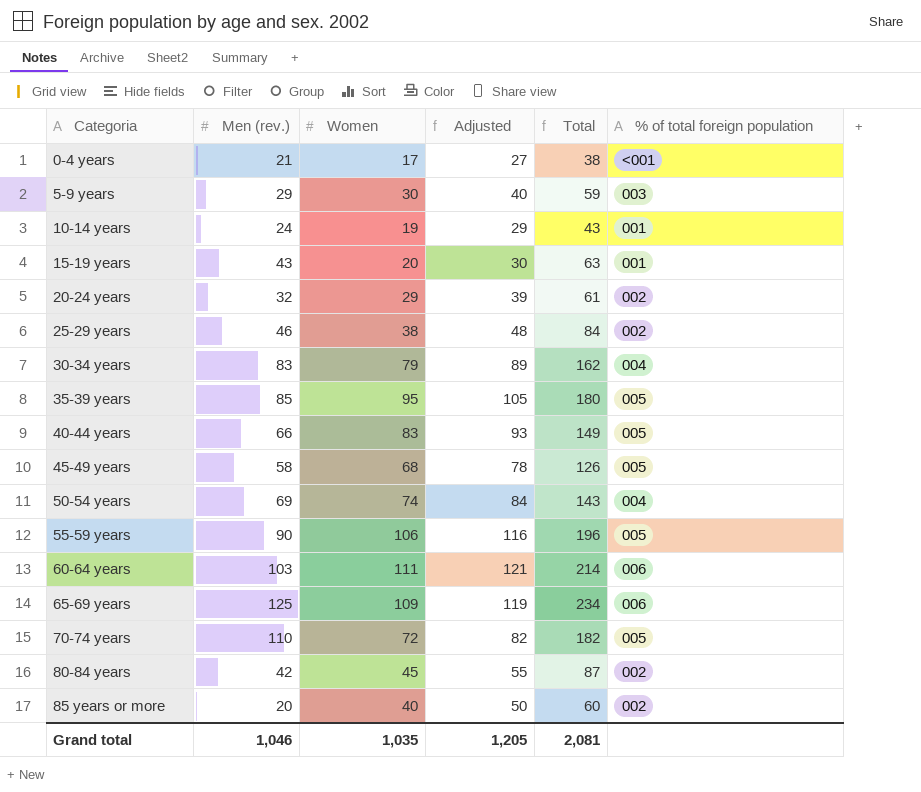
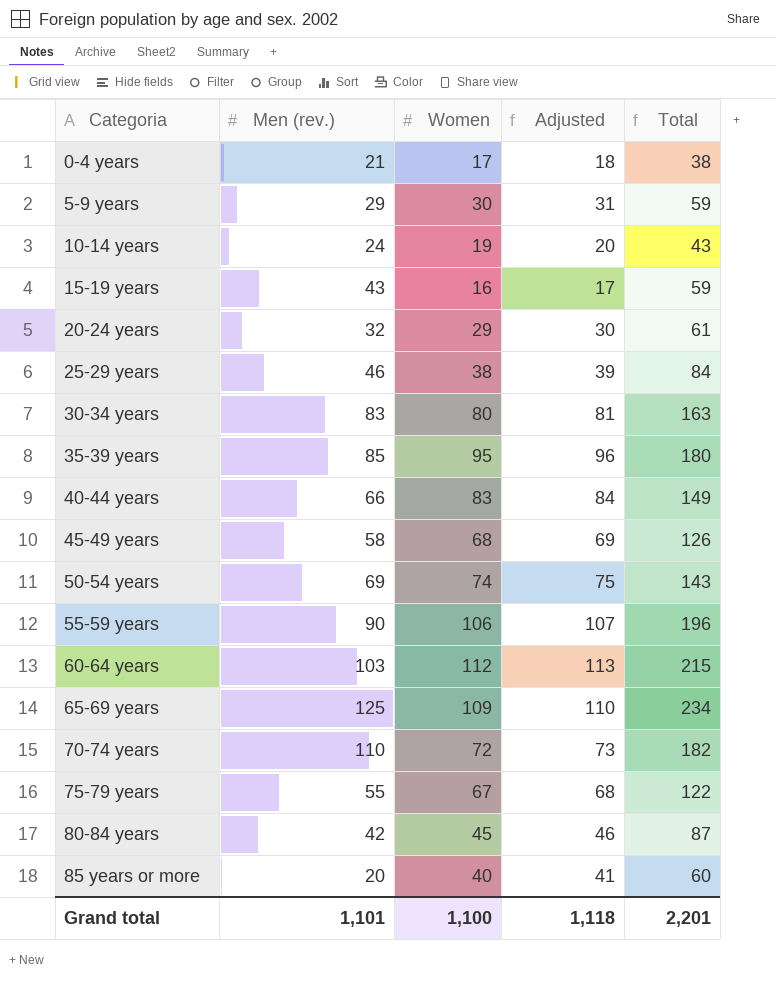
column % of total foreign population | position: 6 -> none
column Adjusted | formula: [Women] + 10 -> [Women] + 1
15-19 years | Women: 20 -> 16
15-19 years | Total: 63 -> 59
30-34 years | Women: 79 -> 80
30-34 years | Total: 162 -> 163
60-64 years | Women: 111 -> 112
60-64 years | Total: 214 -> 215
row 75-79 years: none -> 55 | 67 | 68 | 122
Grand total | Men (rev.): 1,046 -> 1,101
Grand total | Women: 1,035 -> 1,100
Grand total | Adjusted: 1,205 -> 1,118
Grand total | Total: 2,081 -> 2,201

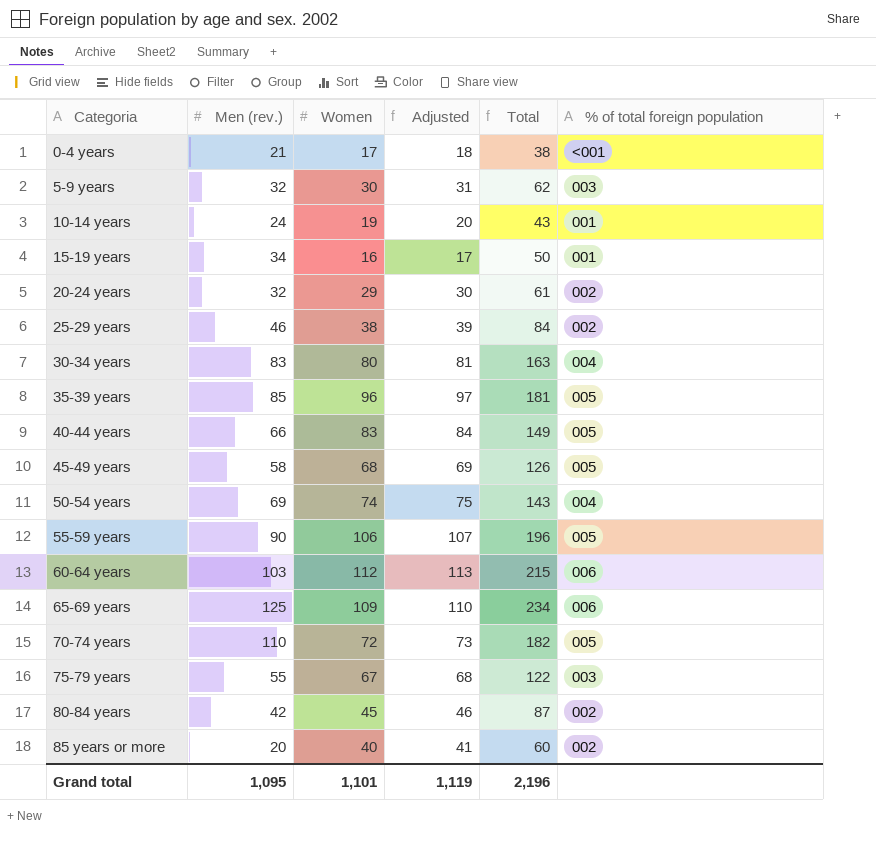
column % of total foreign population | position: none -> 6
5-9 years | Men (rev.): 29 -> 32
5-9 years | Total: 59 -> 62
15-19 years | Men (rev.): 43 -> 34
15-19 years | Total: 59 -> 50
35-39 years | Women: 95 -> 96
35-39 years | Adjusted: 96 -> 97
35-39 years | Total: 180 -> 181
Grand total | Men (rev.): 1,101 -> 1,095
Grand total | Women: 1,100 -> 1,101
Grand total | Adjusted: 1,118 -> 1,119
Grand total | Total: 2,201 -> 2,196

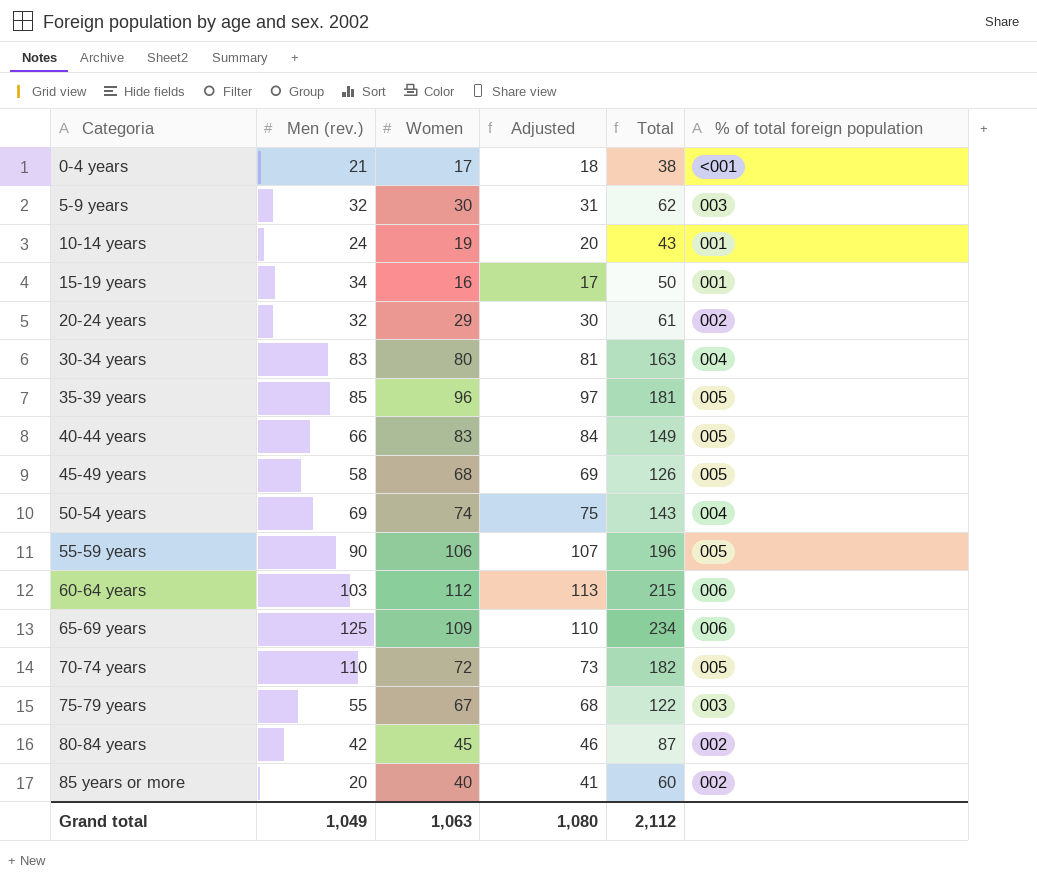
row 25-29 years: 46 | 38 | 39 | 84 | 002 -> none
Grand total | Men (rev.): 1,095 -> 1,049
Grand total | Women: 1,101 -> 1,063
Grand total | Adjusted: 1,119 -> 1,080
Grand total | Total: 2,196 -> 2,112

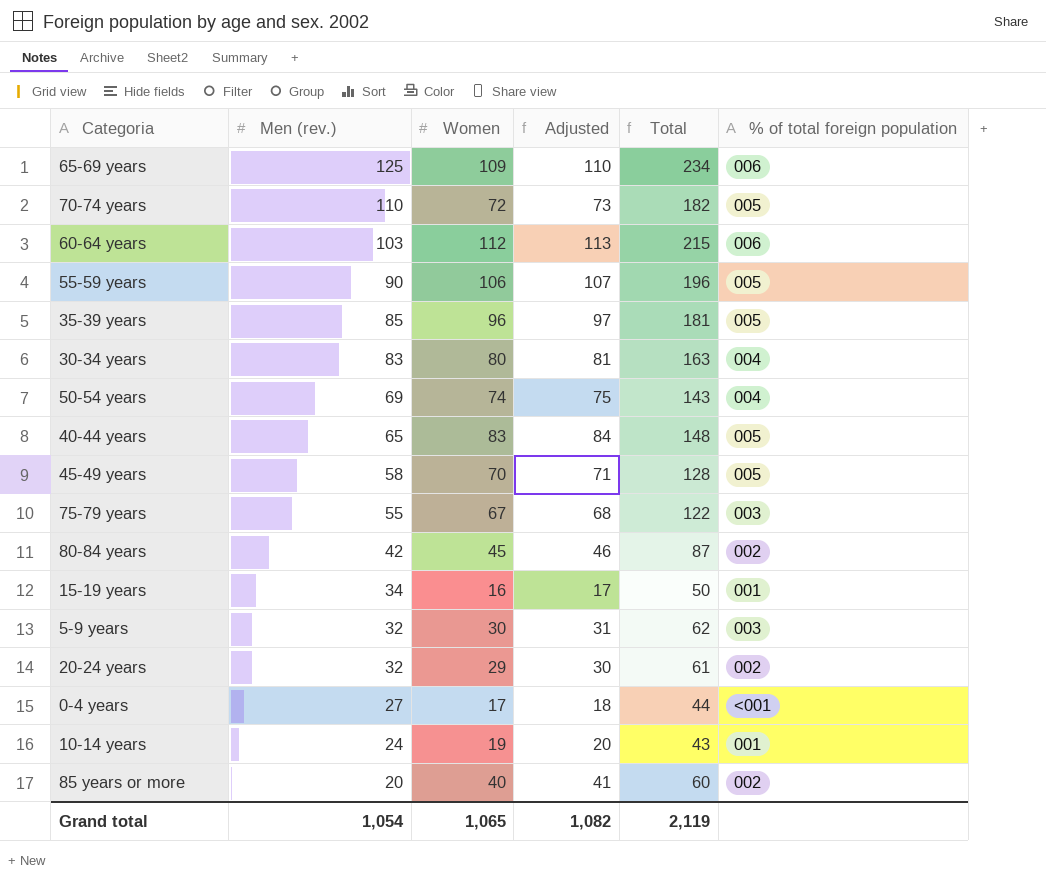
row order: Categoria ascending -> Men (rev.) descending
40-44 years | Men (rev.): 66 -> 65
40-44 years | Total: 149 -> 148
45-49 years | Women: 68 -> 70
45-49 years | Adjusted: 69 -> 71
45-49 years | Total: 126 -> 128
0-4 years | Men (rev.): 21 -> 27
0-4 years | Total: 38 -> 44
Grand total | Men (rev.): 1,049 -> 1,054
Grand total | Women: 1,063 -> 1,065
Grand total | Adjusted: 1,080 -> 1,082
Grand total | Total: 2,112 -> 2,119

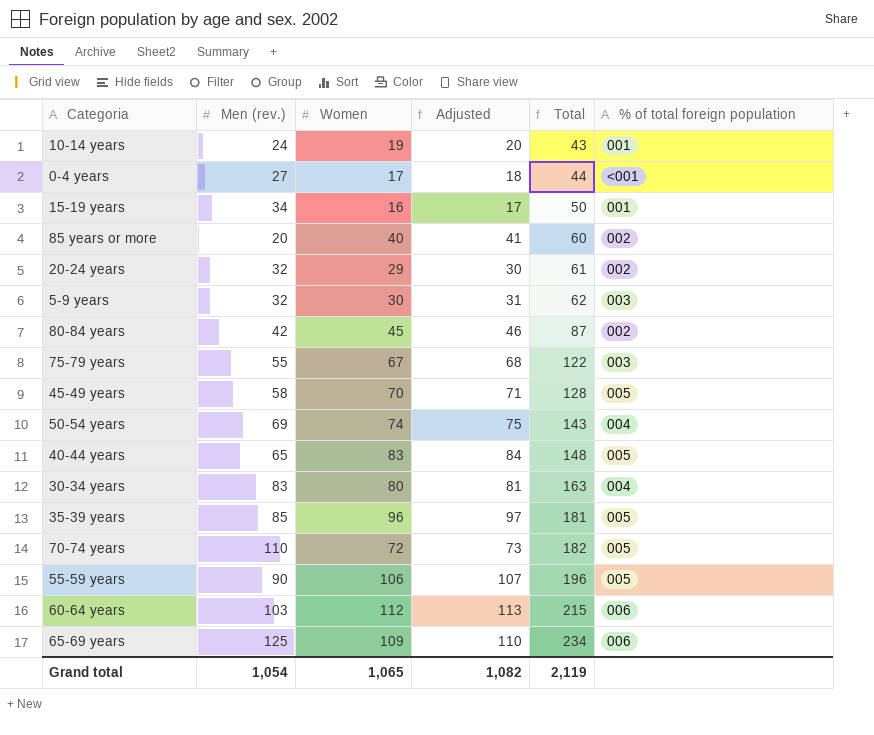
row order: Men (rev.) descending -> Total ascending

